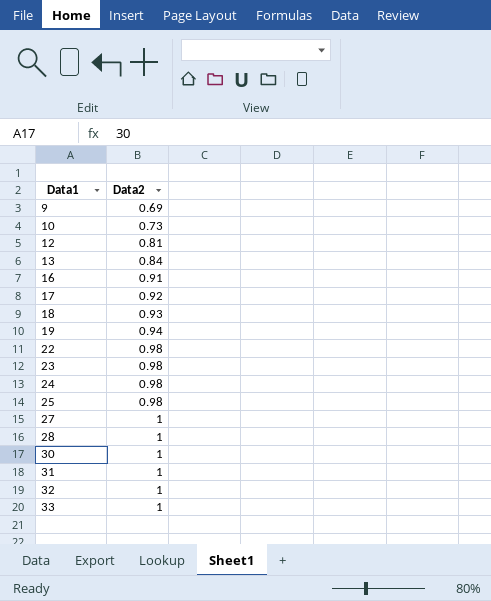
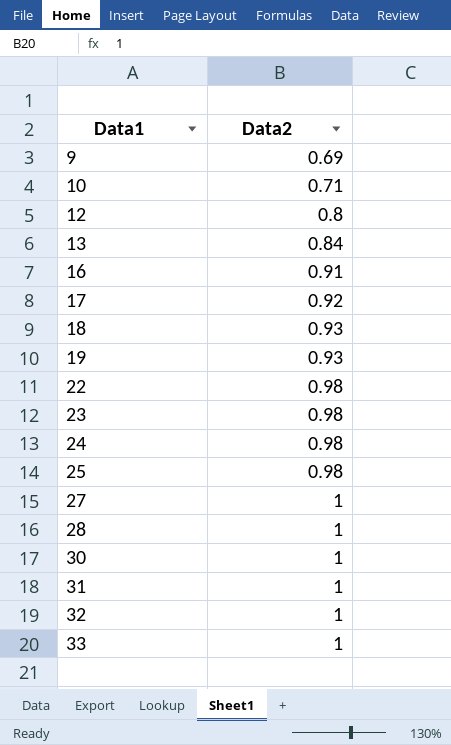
10 | Data2: 0.73 -> 0.71
12 | Data2: 0.81 -> 0.8
19 | Data2: 0.94 -> 0.93

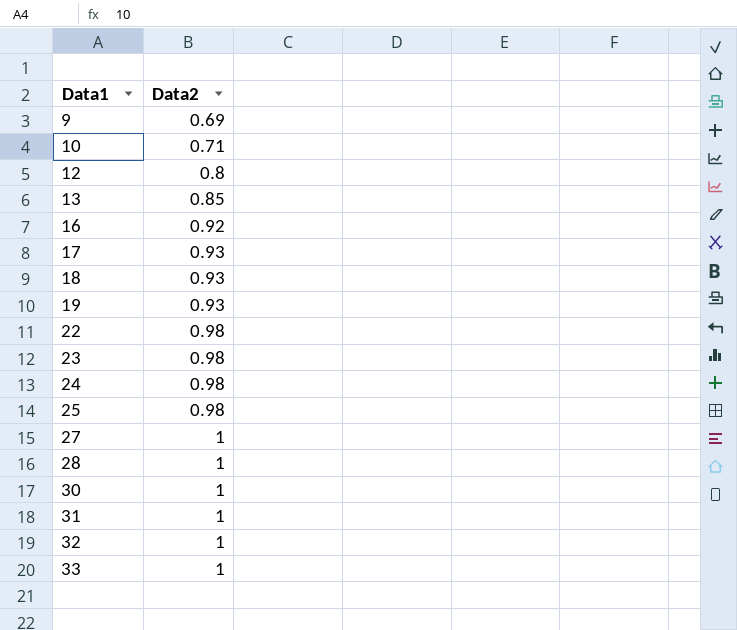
13 | Data2: 0.84 -> 0.85
16 | Data2: 0.91 -> 0.92
17 | Data2: 0.92 -> 0.93

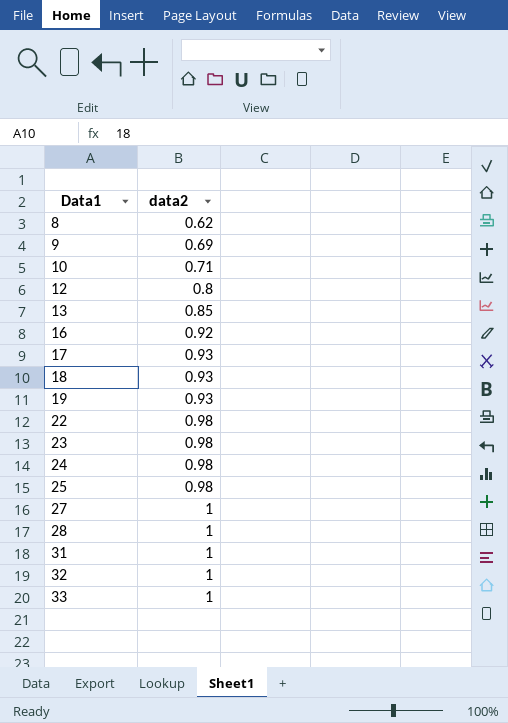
column name: Data2 -> data2
row 30: 1 -> none
row 8: none -> 0.62

